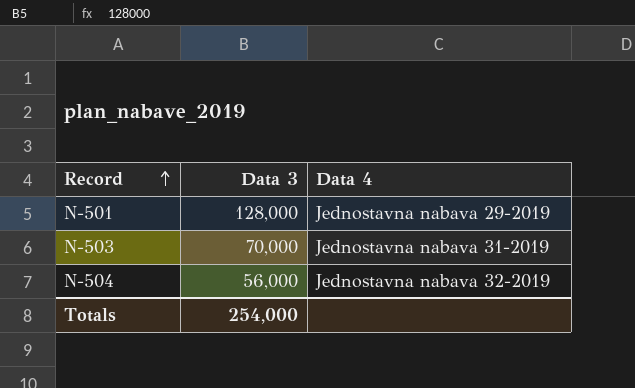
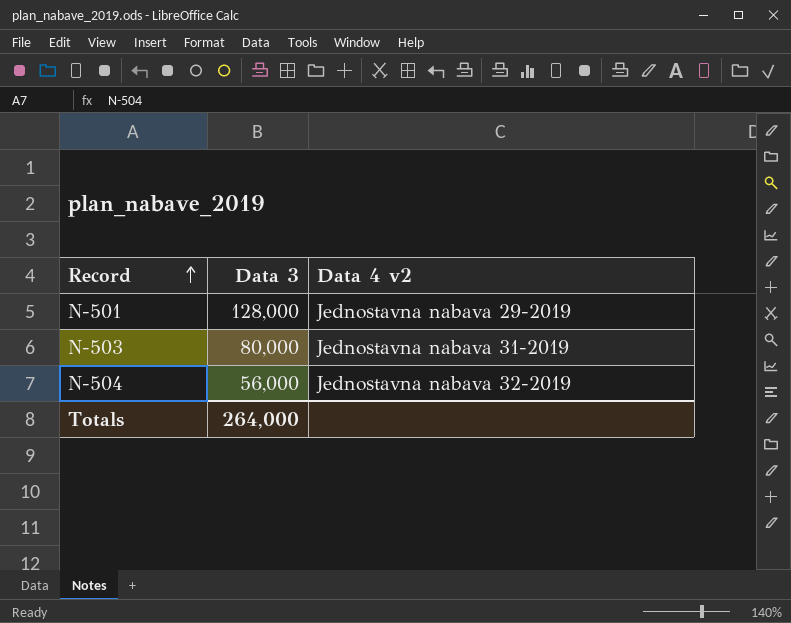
column name: Data 4 -> Data 4 v2
N-503 | Data 3: 70,000 -> 80,000
Totals | Data 3: 254,000 -> 264,000

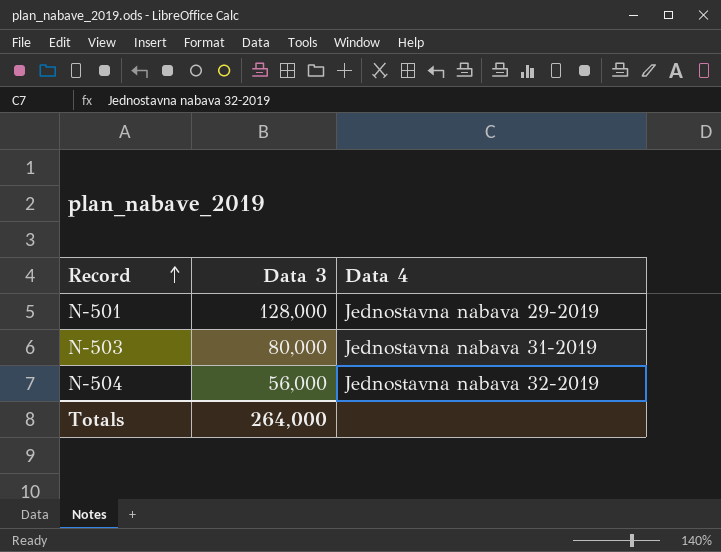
column name: Data 4 v2 -> Data 4

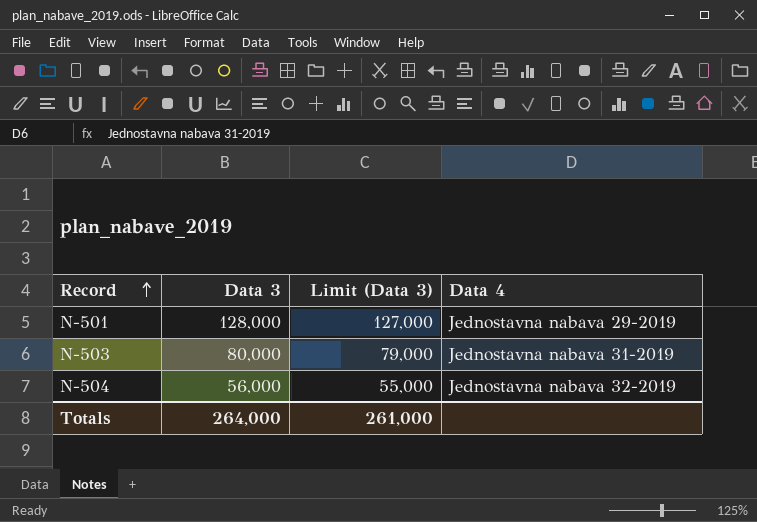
column Limit (Data 3) | formula: none -> [Data 3] - 1000

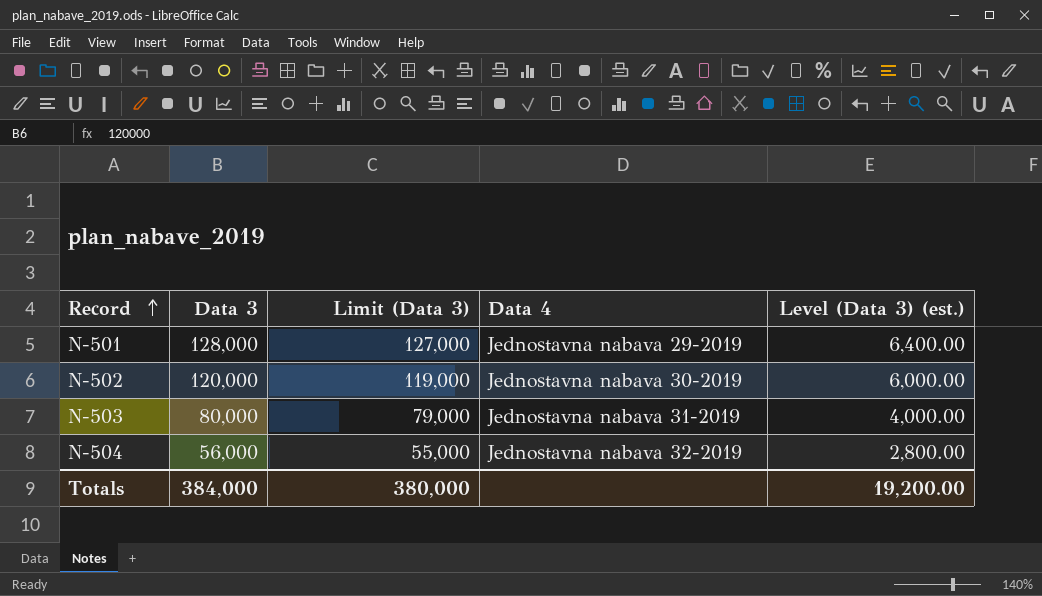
column Level (Data 3) (est.) | formula: none -> [Data 3] * 0.05
row N-502: none -> 120,000 | 119,000 | Jednostavna nabava 30-2019 | 6,000.00
Totals | Data 3: 264,000 -> 384,000
Totals | Limit (Data 3): 261,000 -> 380,000

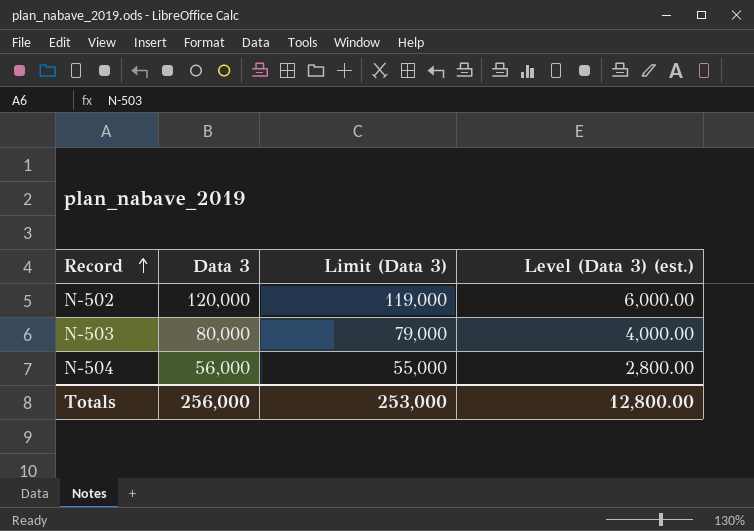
column Data 4 | position: 4 -> none
row N-501: 128,000 | 127,000 | Jednostavna nabava 29-2019 | 6,400.00 -> none
Totals | Data 3: 384,000 -> 256,000
Totals | Limit (Data 3): 380,000 -> 253,000
Totals | Level (Data 3) (est.): 19,200.00 -> 12,800.00

